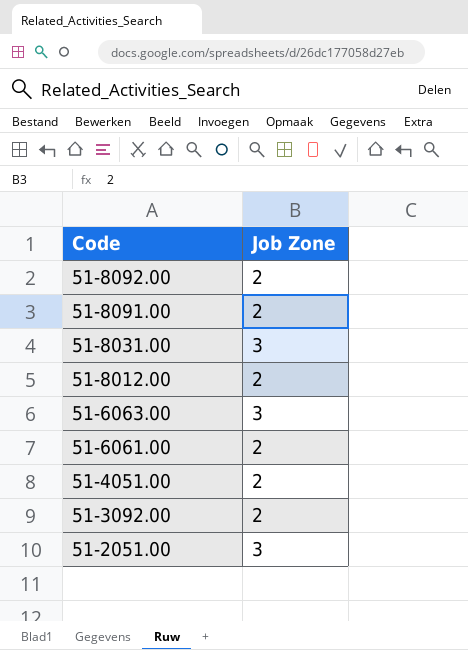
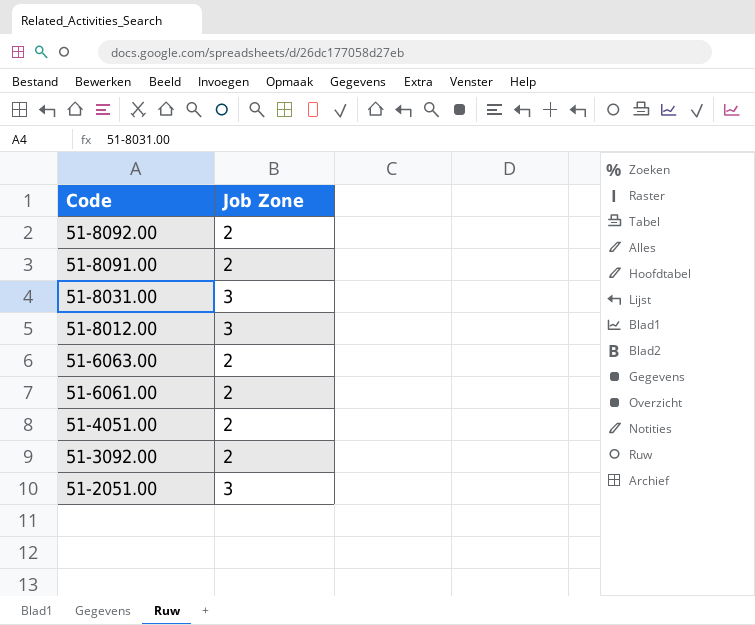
51-8012.00 | Job Zone: 2 -> 3
51-6063.00 | Job Zone: 3 -> 2

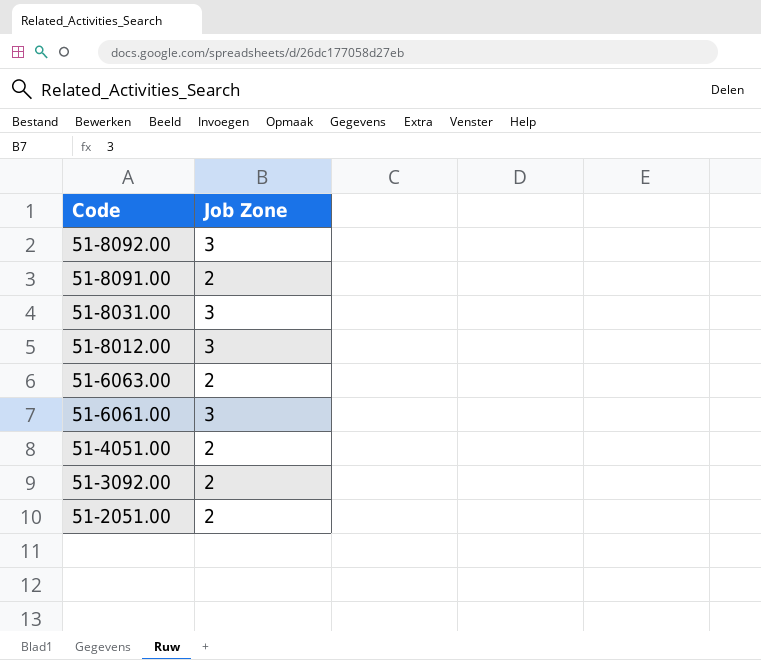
51-8092.00 | Job Zone: 2 -> 3
51-6061.00 | Job Zone: 2 -> 3
51-2051.00 | Job Zone: 3 -> 2

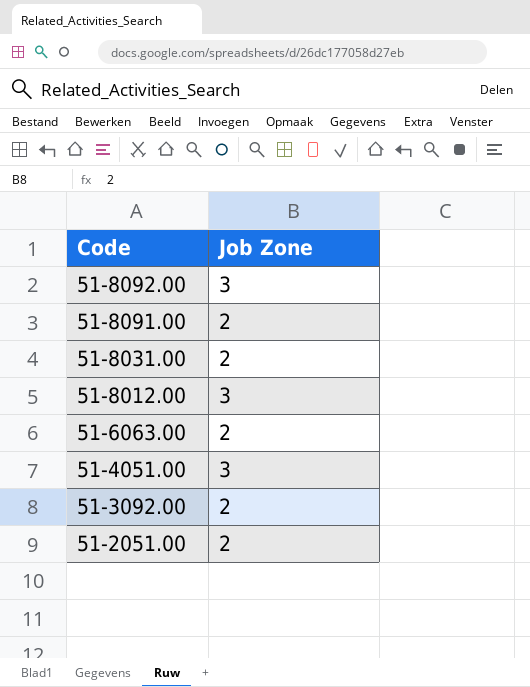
row 51-6061.00: 3 -> none
51-8031.00 | Job Zone: 3 -> 2
51-4051.00 | Job Zone: 2 -> 3

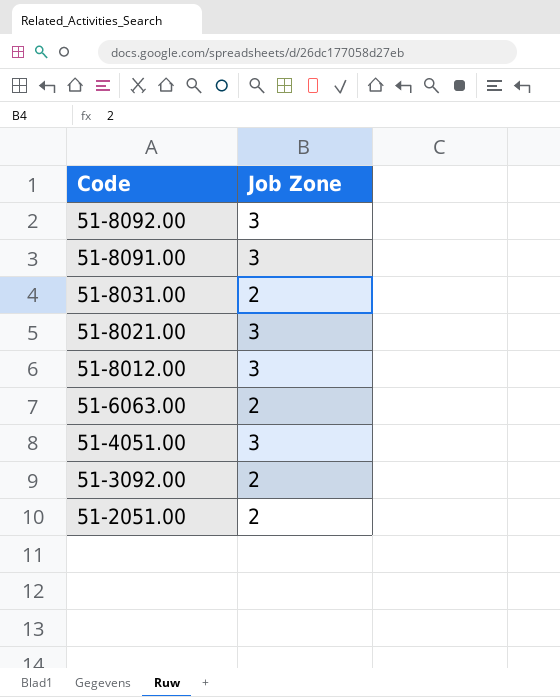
51-8091.00 | Job Zone: 2 -> 3
row 51-8021.00: none -> 3

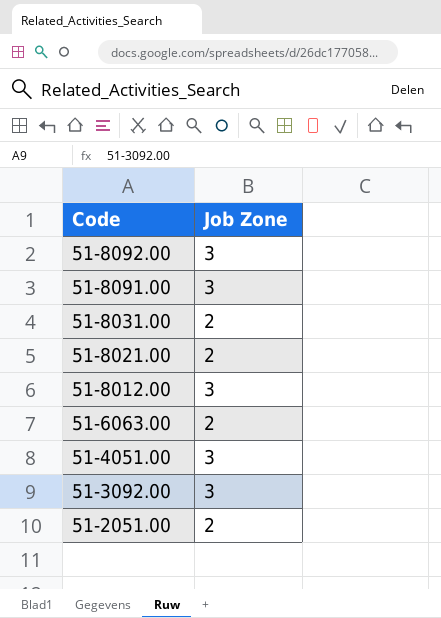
51-8021.00 | Job Zone: 3 -> 2
51-3092.00 | Job Zone: 2 -> 3

